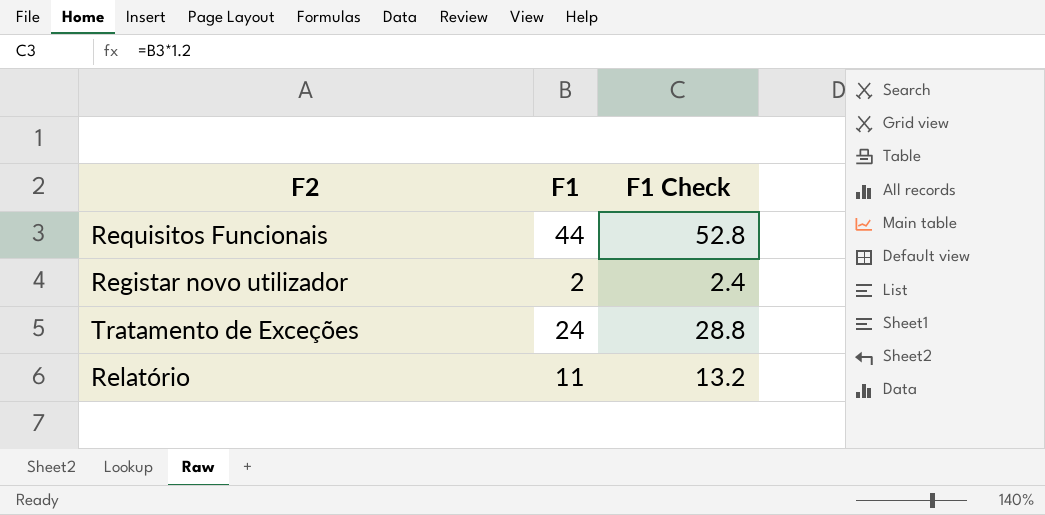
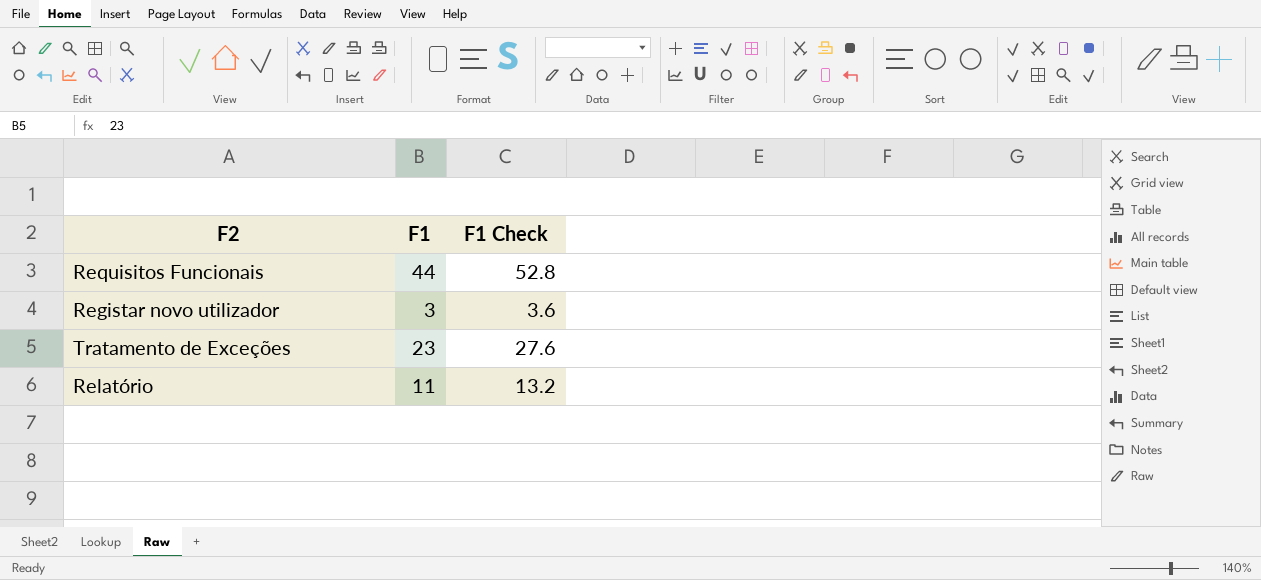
Registar novo utilizador | F1: 2 -> 3
Registar novo utilizador | F1 Check: 2.4 -> 3.6
Tratamento de Exceções | F1: 24 -> 23
Tratamento de Exceções | F1 Check: 28.8 -> 27.6

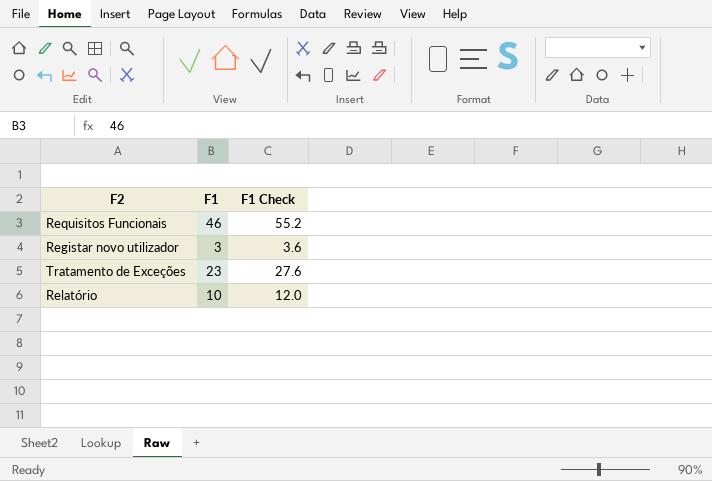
Requisitos Funcionais | F1: 44 -> 46
Requisitos Funcionais | F1 Check: 52.8 -> 55.2
Relatório | F1: 11 -> 10
Relatório | F1 Check: 13.2 -> 12.0

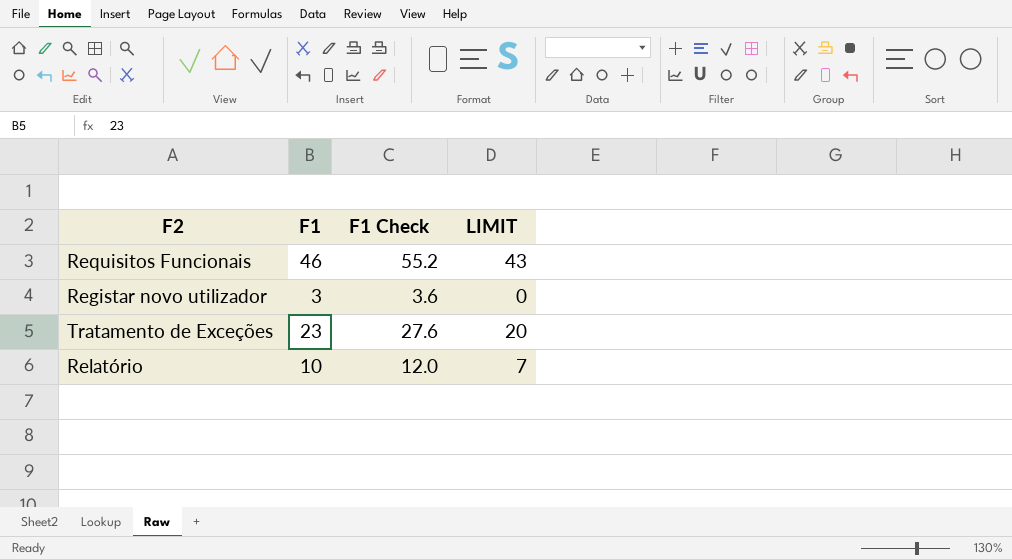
column LIMIT | formula: none -> [F1] - 3

